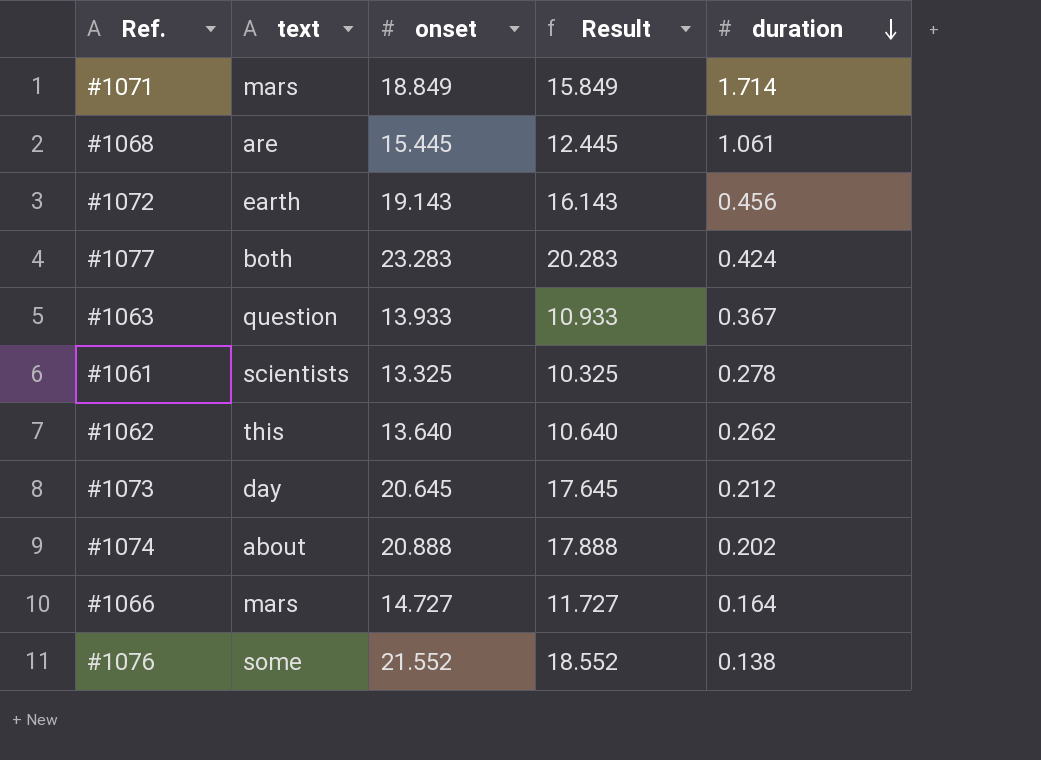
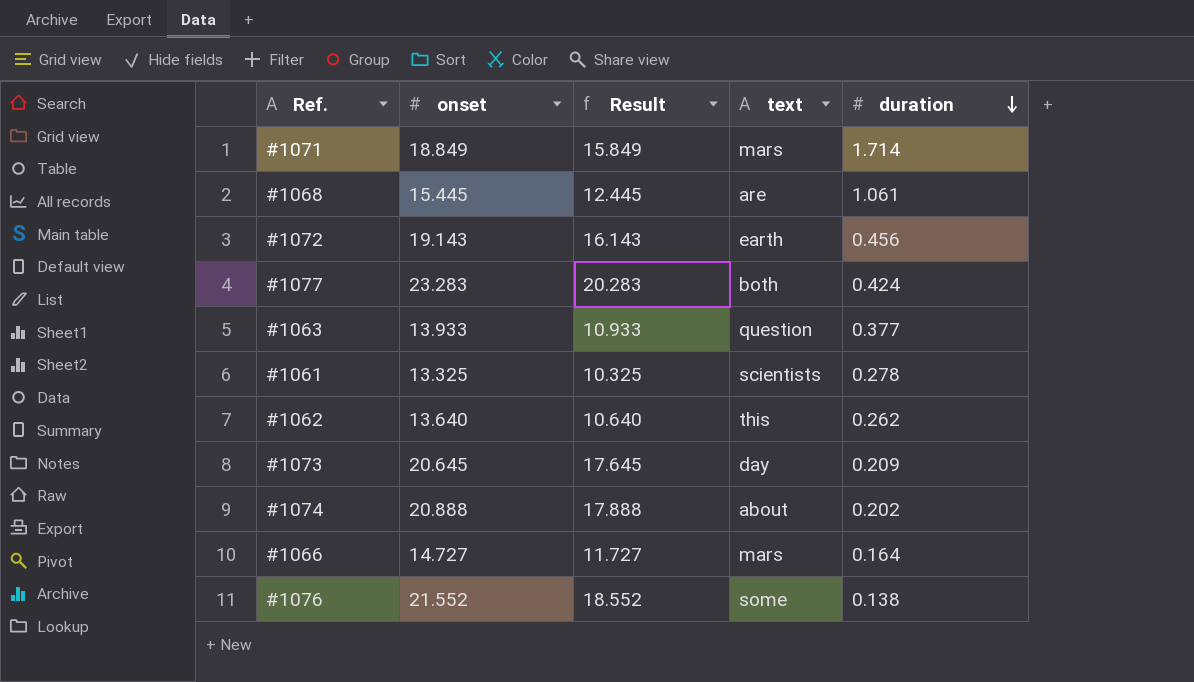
column text | position: 2 -> 4
#1063 | duration: 0.367 -> 0.377
#1073 | duration: 0.212 -> 0.209

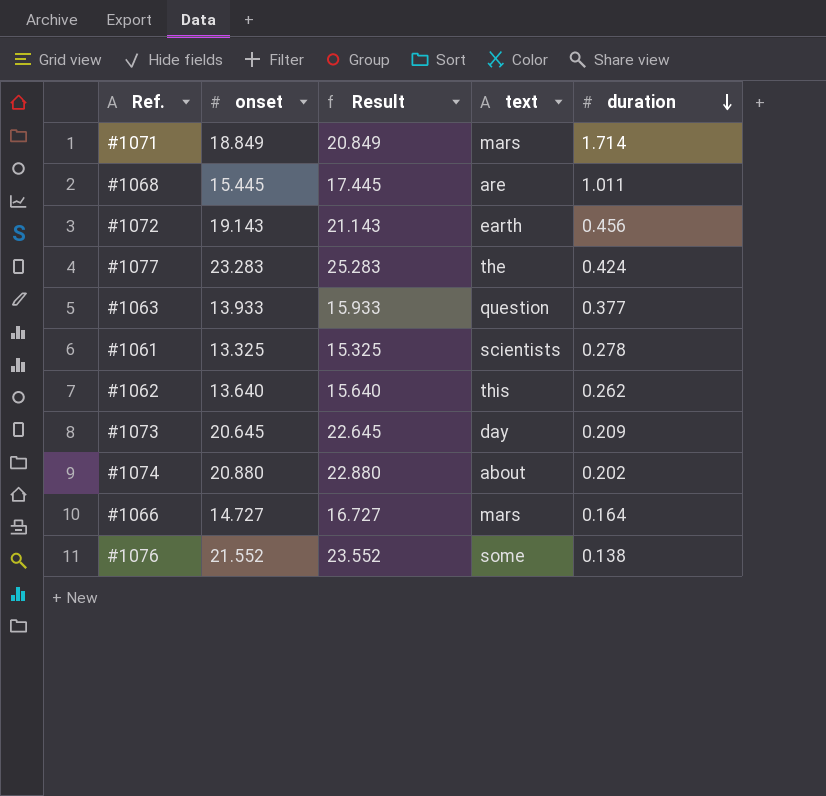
column Result | formula: [onset] - 3 -> [onset] + 2
#1068 | duration: 1.061 -> 1.011
#1077 | text: both -> the
#1074 | onset: 20.888 -> 20.880

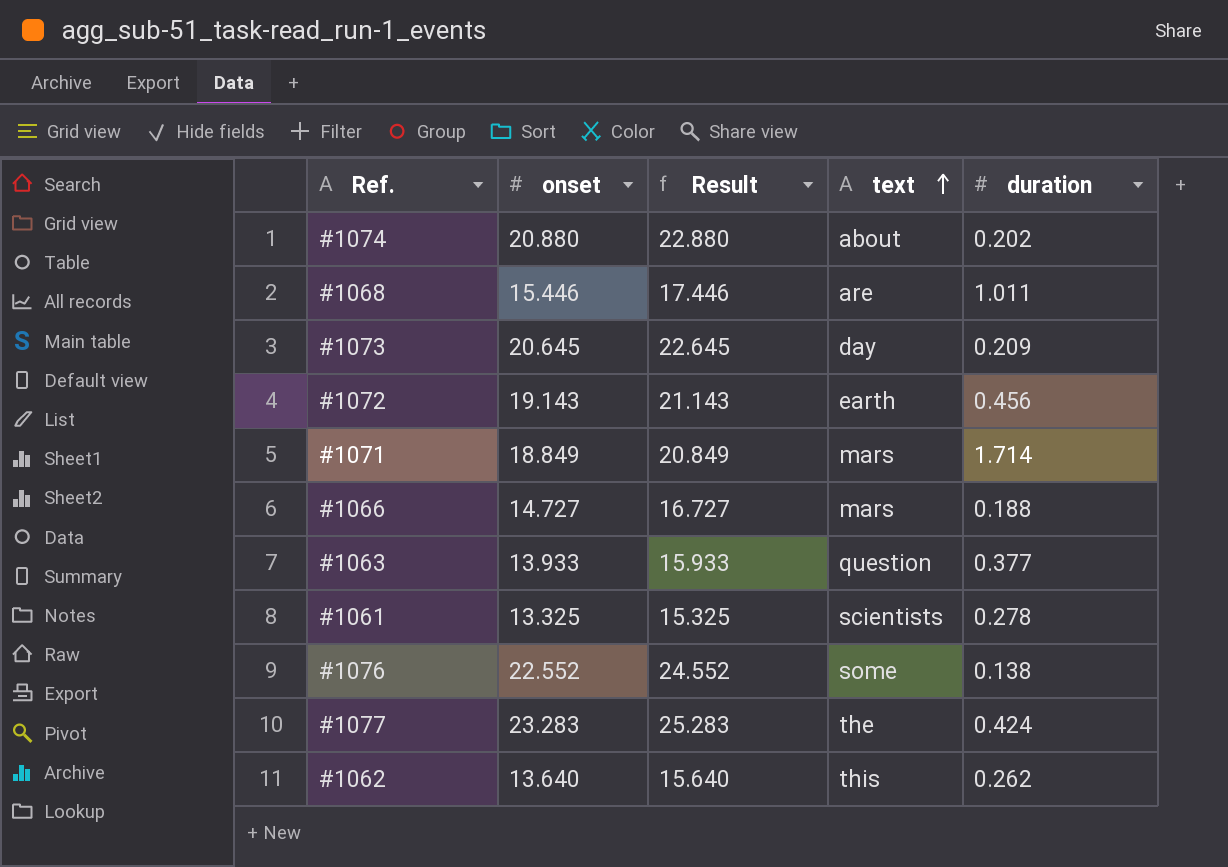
row order: duration descending -> text ascending
#1068 | onset: 15.445 -> 15.446
#1068 | Result: 17.445 -> 17.446
#1066 | duration: 0.164 -> 0.188
#1076 | onset: 21.552 -> 22.552
#1076 | Result: 23.552 -> 24.552

